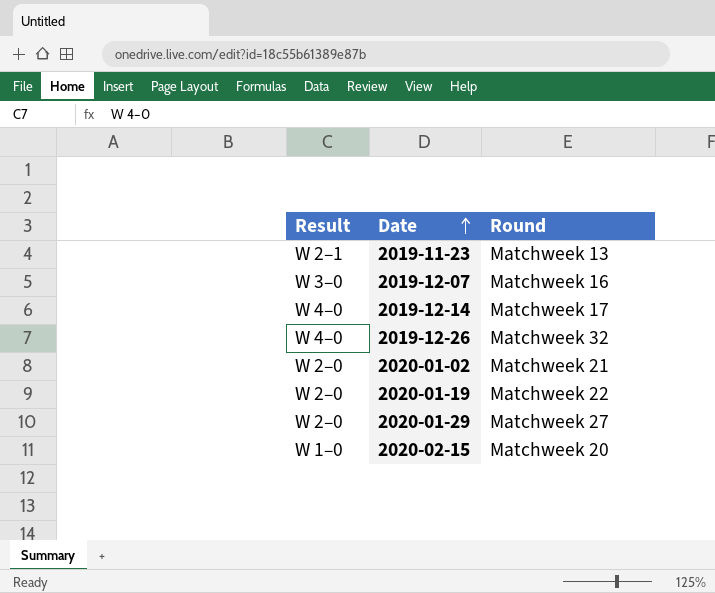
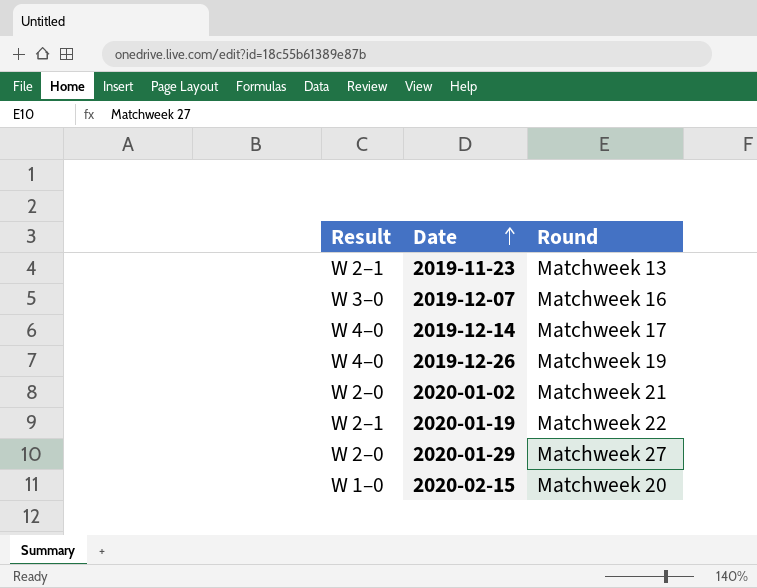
2019-12-26 | Round: Matchweek 32 -> Matchweek 19
2020-01-19 | Result: W 2–0 -> W 2–1

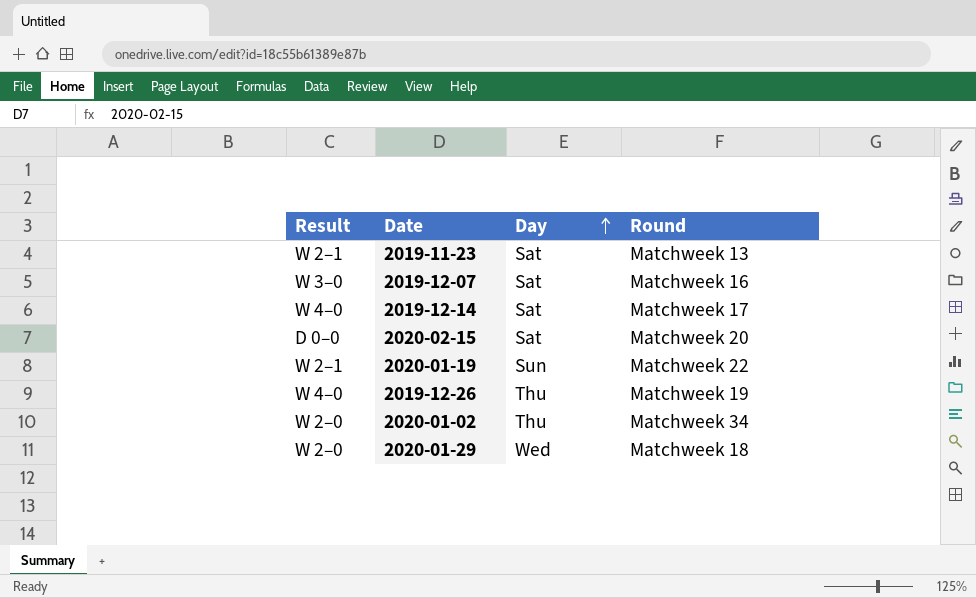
row order: Date ascending -> Day ascending
column Day | position: none -> 3
2020-02-15 | Result: W 1–0 -> D 0–0
2020-01-02 | Round: Matchweek 21 -> Matchweek 34
2020-01-29 | Round: Matchweek 27 -> Matchweek 18

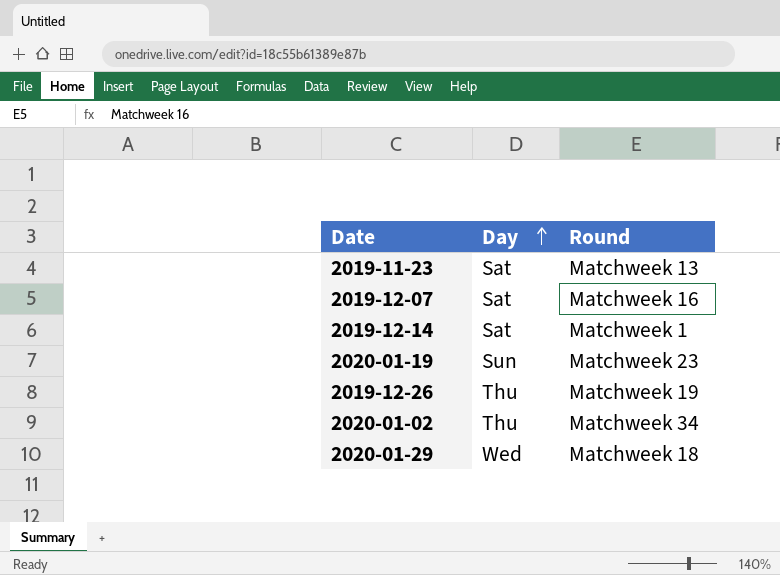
column Result | position: 1 -> none
row 2020-02-15: D 0–0 | Sat | Matchweek 20 -> none
2019-12-14 | Round: Matchweek 17 -> Matchweek 1
2020-01-19 | Round: Matchweek 22 -> Matchweek 23

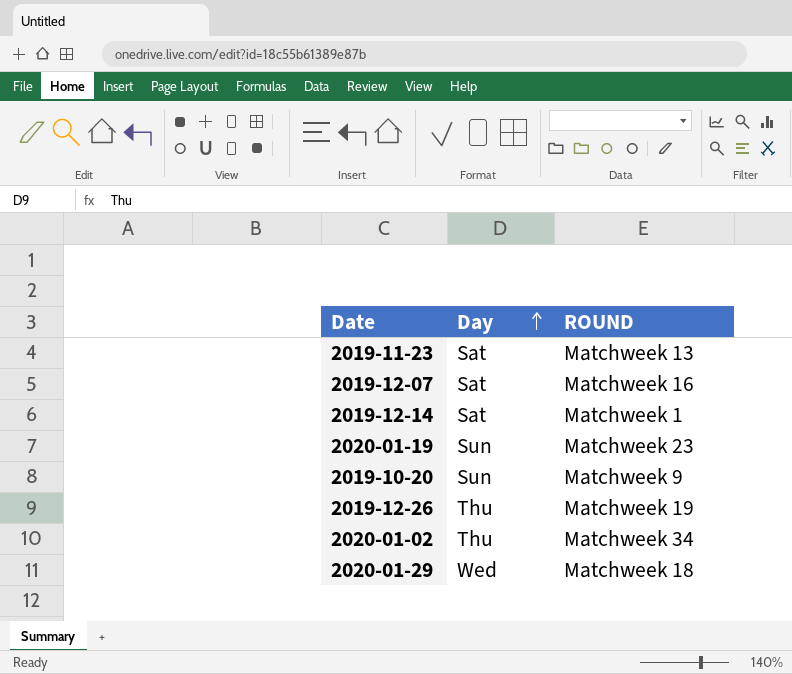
column name: Round -> ROUND
row 2019-10-20: none -> Sun | Matchweek 9

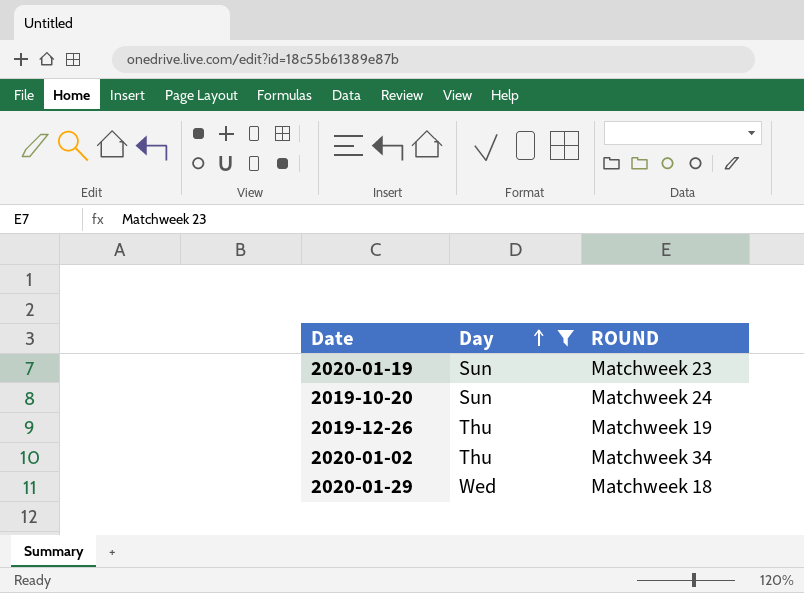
filter: none -> Day != Sat
2019-10-20 | ROUND: Matchweek 9 -> Matchweek 24

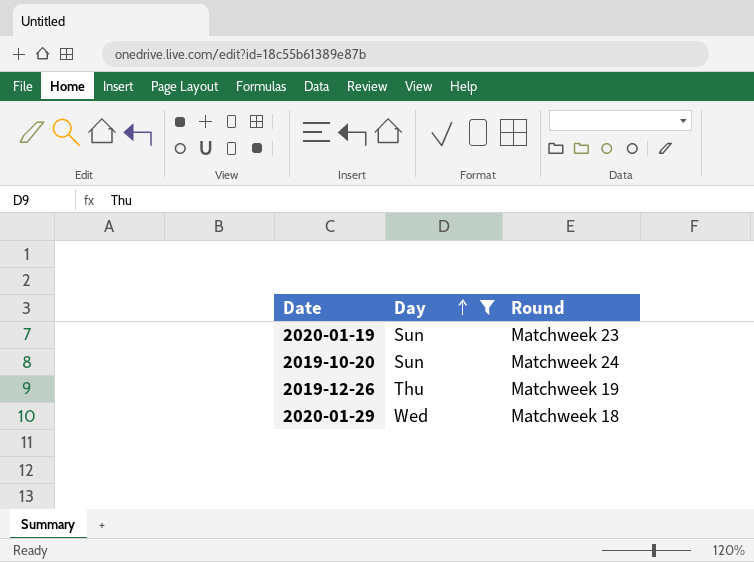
column name: ROUND -> Round
row 2020-01-02: Thu | Matchweek 34 -> none

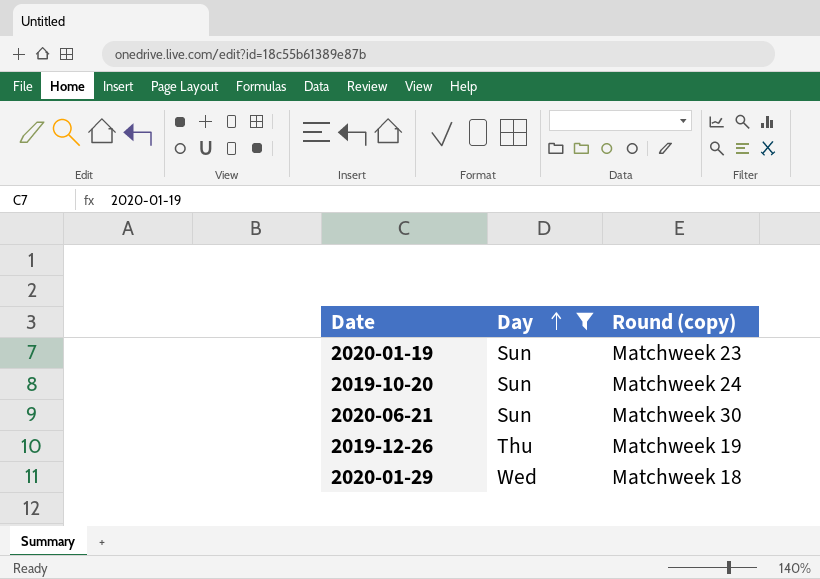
column name: Round -> Round (copy)
row 2020-06-21: none -> Sun | Matchweek 30

